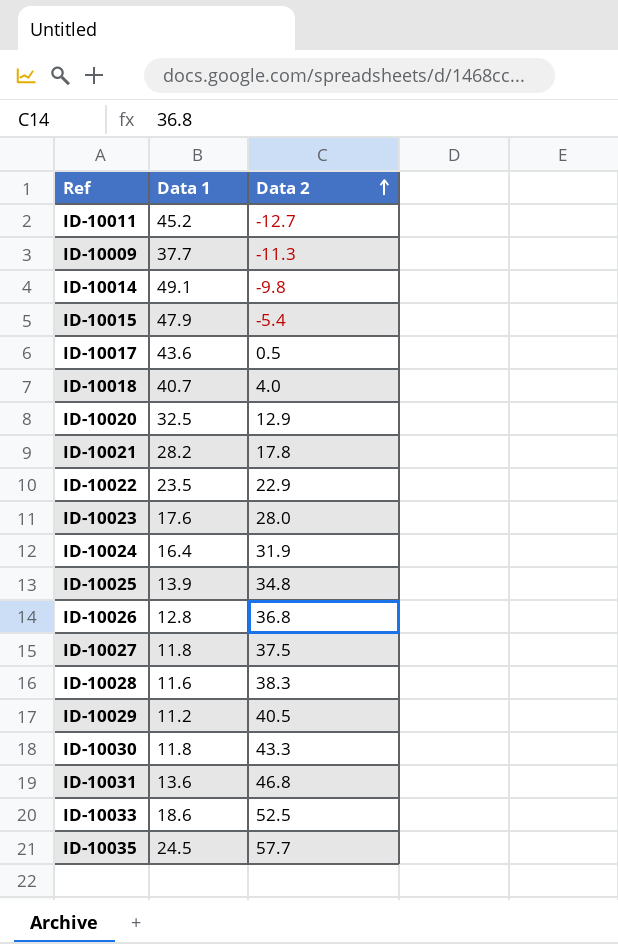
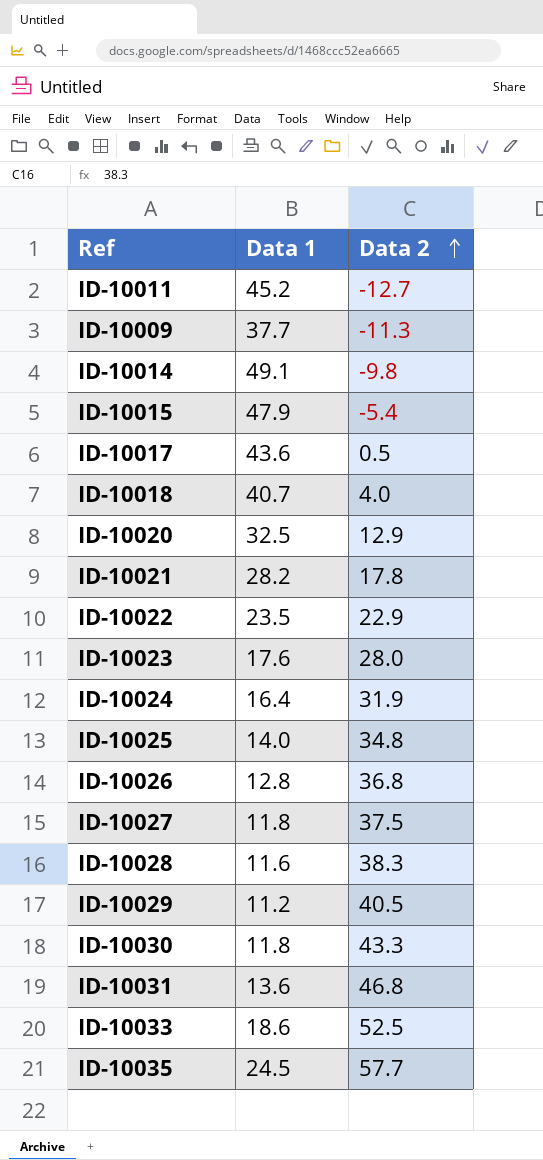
ID-10025 | Data 1: 13.9 -> 14.0

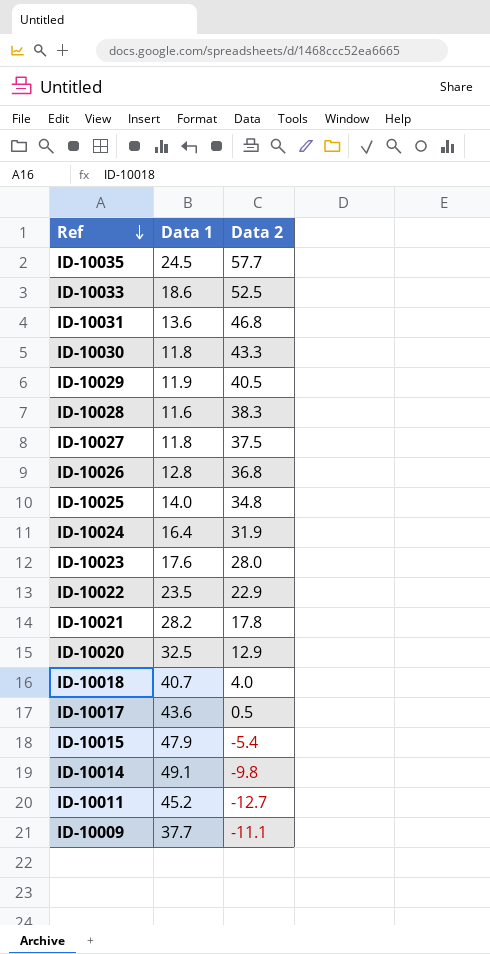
row order: Data 2 ascending -> Ref descending
ID-10029 | Data 1: 11.2 -> 11.9
ID-10009 | Data 2: -11.3 -> -11.1

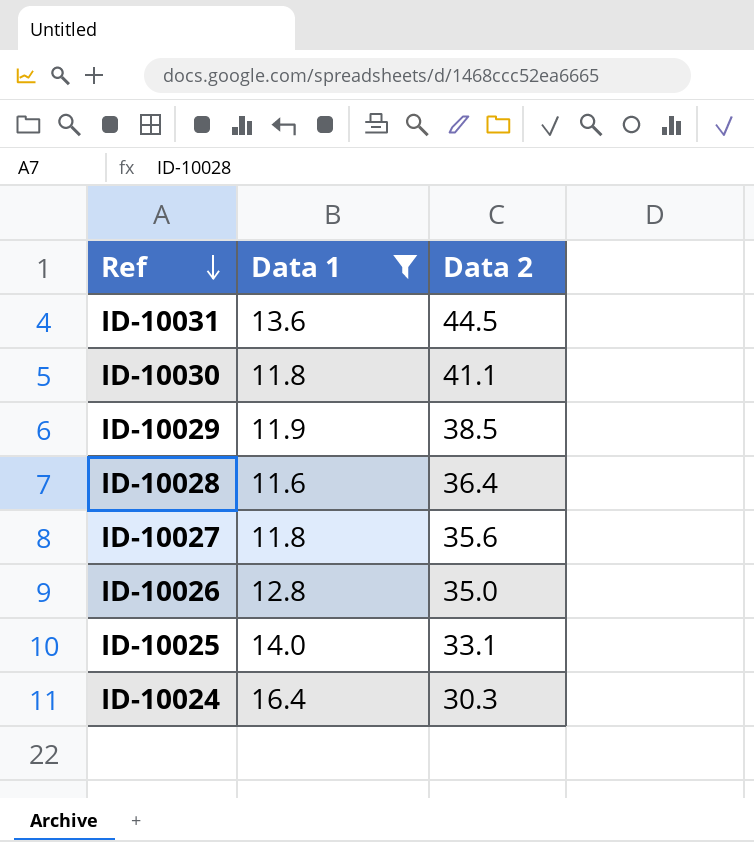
filter: none -> Data 1 <= 16.4
ID-10031 | Data 2: 46.8 -> 44.5
ID-10030 | Data 2: 43.3 -> 41.1
ID-10029 | Data 2: 40.5 -> 38.5
ID-10028 | Data 2: 38.3 -> 36.4
ID-10027 | Data 2: 37.5 -> 35.6
ID-10026 | Data 2: 36.8 -> 35.0
ID-10025 | Data 2: 34.8 -> 33.1
ID-10024 | Data 2: 31.9 -> 30.3

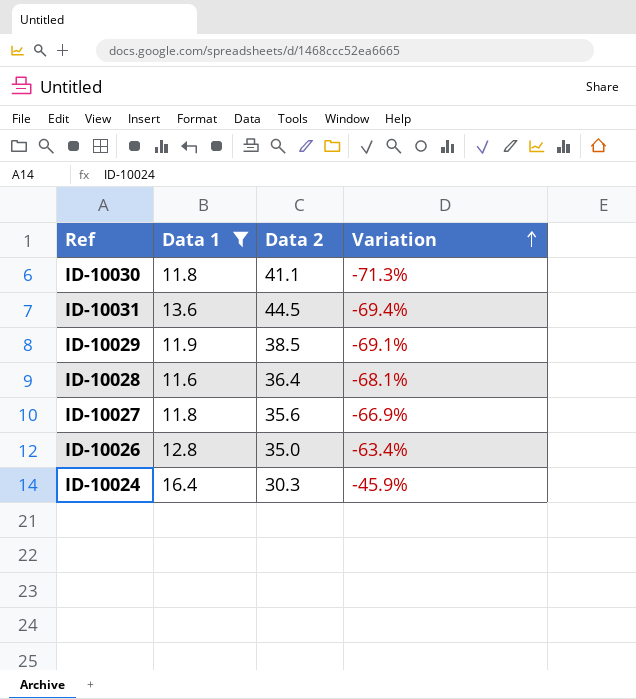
row order: Ref descending -> Variation ascending
column Variation | formula: none -> ([Data 1] - [Data 2]) / [Data 2]
row ID-10025: 14.0 | 33.1 -> none

